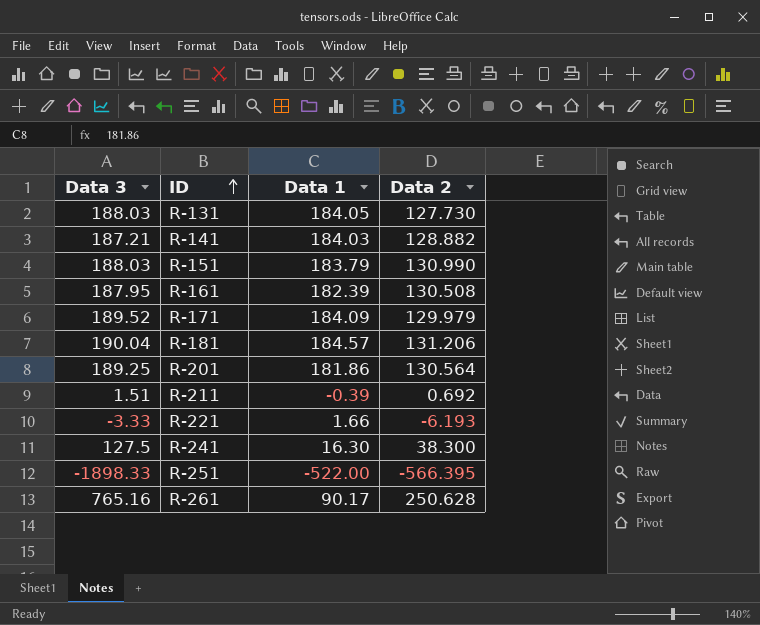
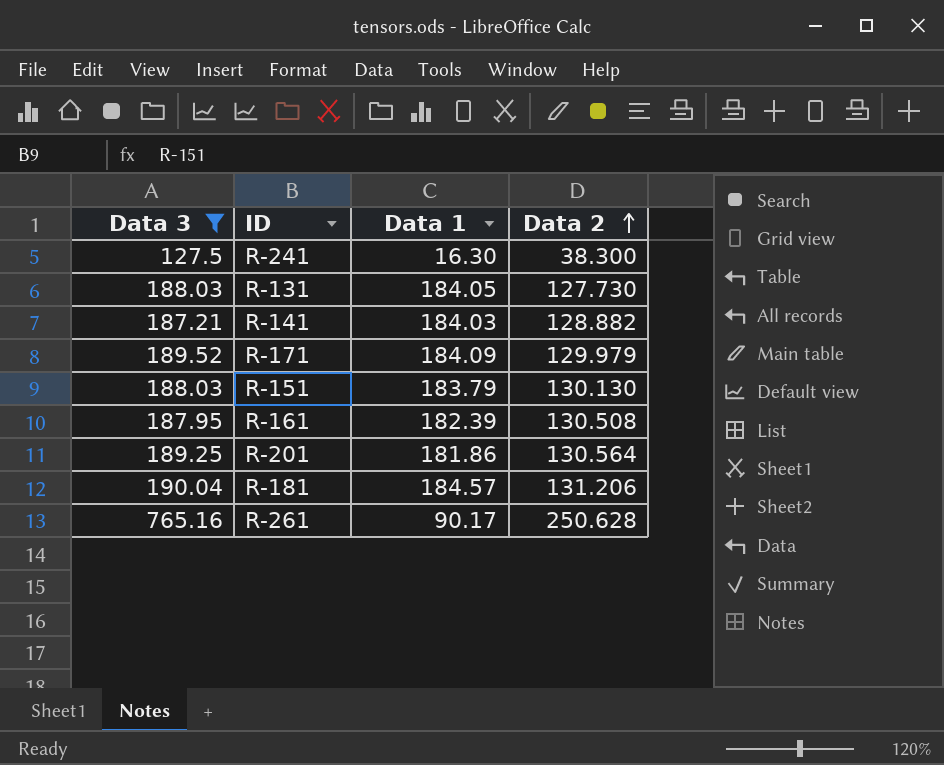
filter: none -> Data 3 >= 127.5
row order: ID ascending -> Data 2 ascending
R-151 | Data 2: 130.990 -> 130.130

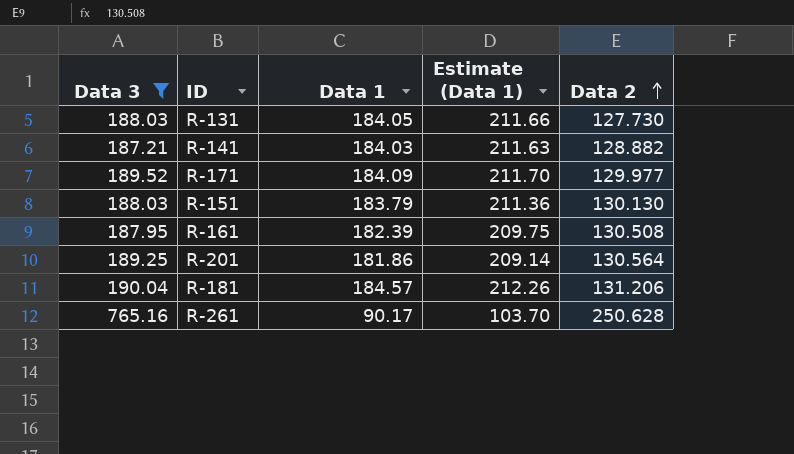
column Estimate (Data 1) | formula: none -> [Data 1] * 1.15
row R-241: 127.5 | 16.30 | 38.300 -> none
R-171 | Data 2: 129.979 -> 129.977

